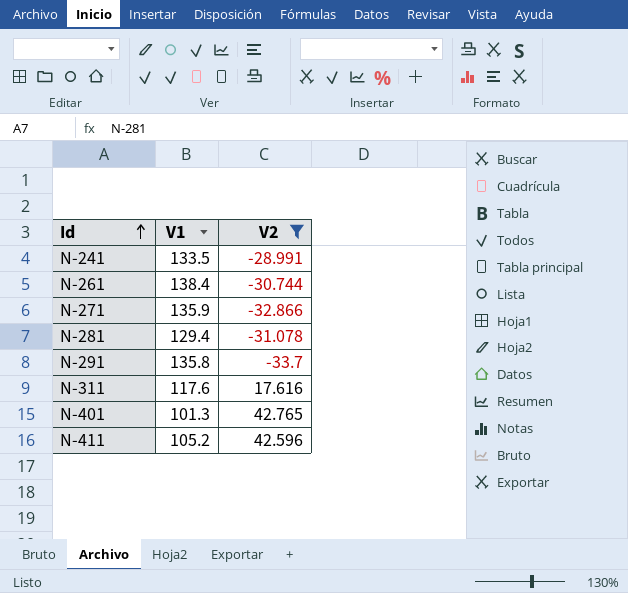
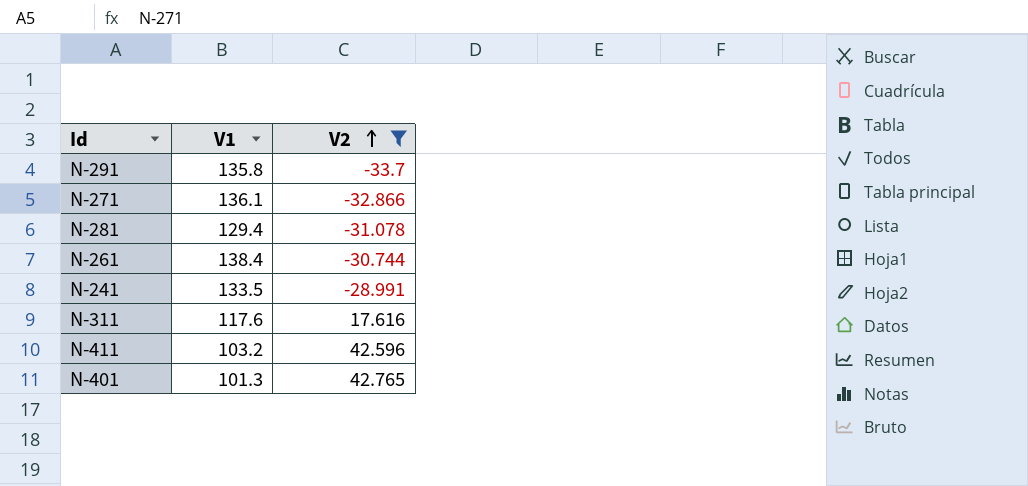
row order: Id ascending -> V2 ascending
N-271 | V1: 135.9 -> 136.1
N-411 | V1: 105.2 -> 103.2

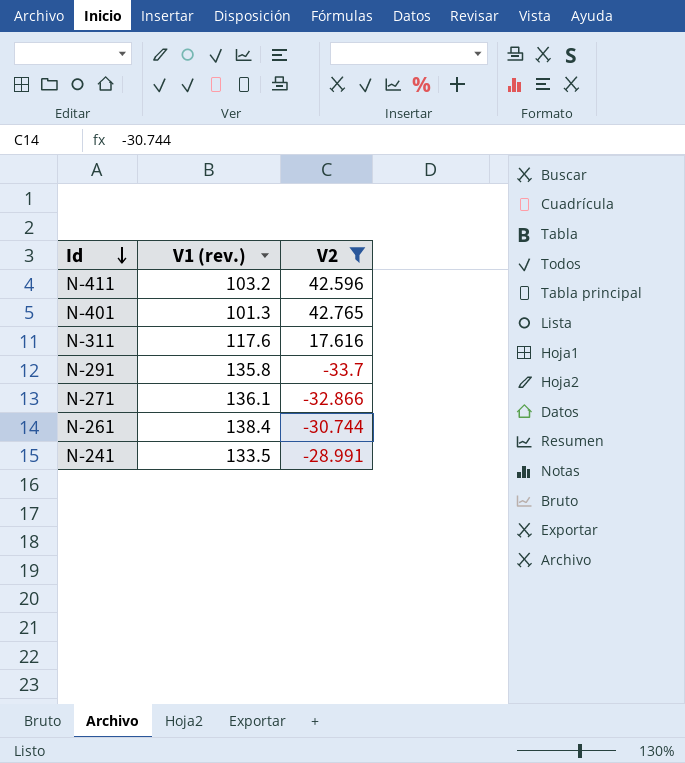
row order: V2 ascending -> Id descending
column name: V1 -> V1 (rev.)
row N-281: 129.4 | -31.078 -> none

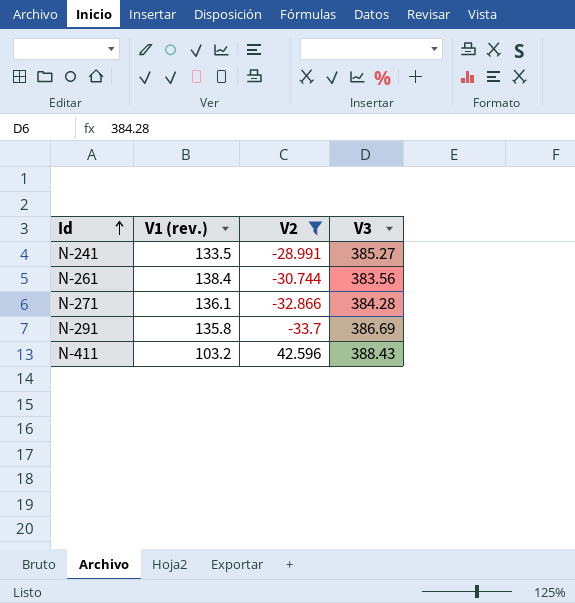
row order: Id descending -> Id ascending
column V3 | position: none -> 4
row N-401: 101.3 | 42.765 -> none
row N-311: 117.6 | 17.616 -> none

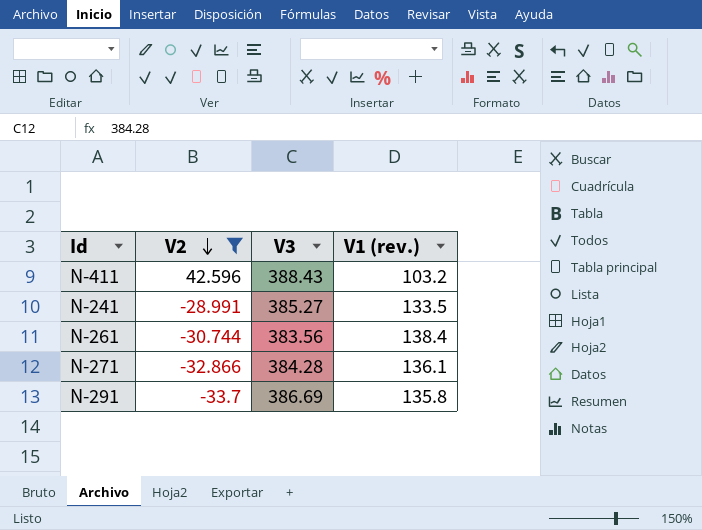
row order: Id ascending -> V2 descending
column V1 (rev.) | position: 2 -> 4

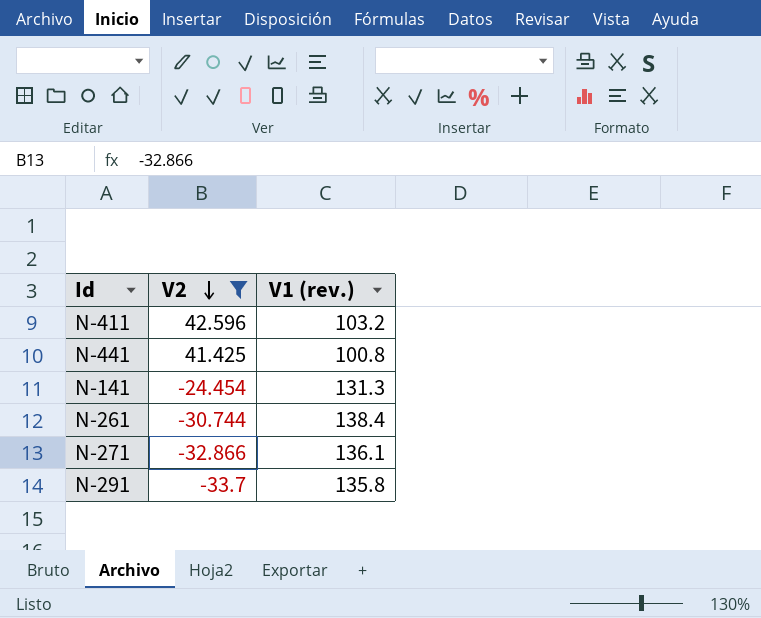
column V3 | position: 3 -> none
row N-241: -28.991 | 385.27 | 133.5 -> none
row N-441: none -> 41.425 | 100.8
row N-141: none -> -24.454 | 131.3

